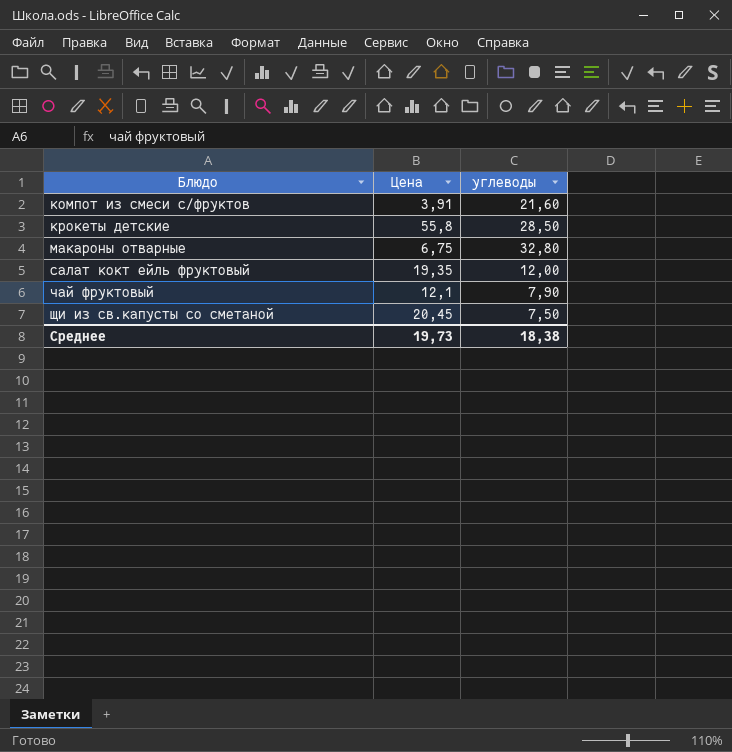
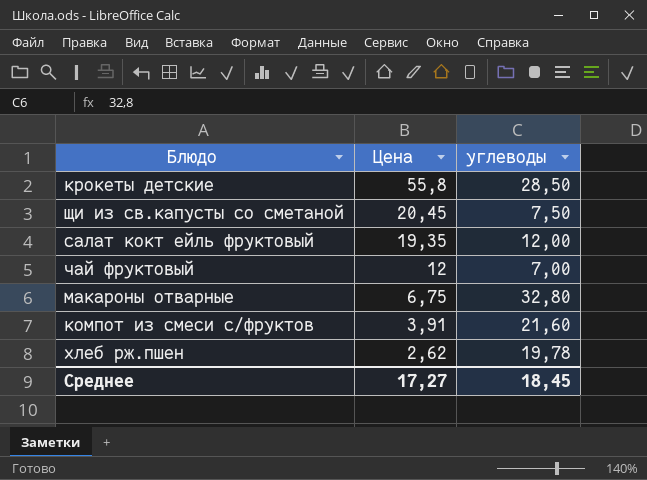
row order: Блюдо ascending -> Цена descending
чай фруктовый | Цена: 12,1 -> 12
чай фруктовый | углеводы: 7,90 -> 7,00
row хлеб рж.пшен: none -> 2,62 | 19,78
Среднее | Цена: 19,73 -> 17,27
Среднее | углеводы: 18,38 -> 18,45

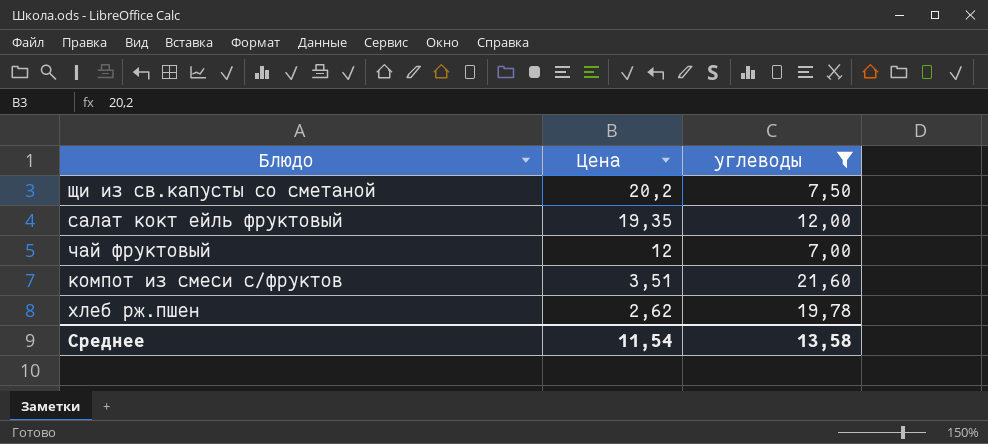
filter: none -> углеводы <= 21,60
щи из св.капусты со сметаной | Цена: 20,45 -> 20,2
компот из смеси с/фруктов | Цена: 3,91 -> 3,51
Среднее | Цена: 17,27 -> 11,54
Среднее | углеводы: 18,45 -> 13,58

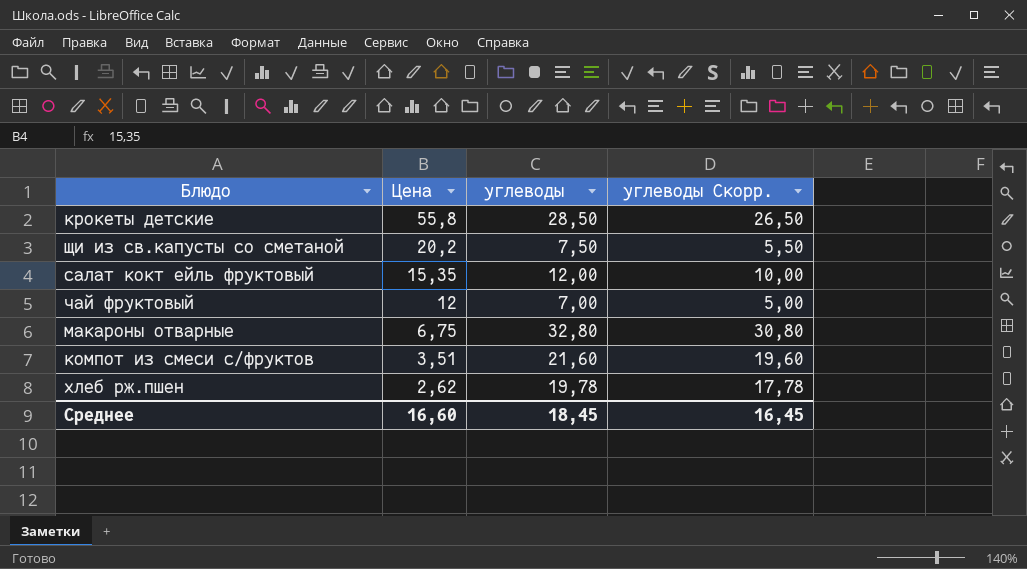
filter: углеводы <= 21,60 -> none
column углеводы Скорр. | formula: none -> [углеводы] - 2
салат кокт ейль фруктовый | Цена: 19,35 -> 15,35
Среднее | Цена: 11,54 -> 16,60
Среднее | углеводы: 13,58 -> 18,45

